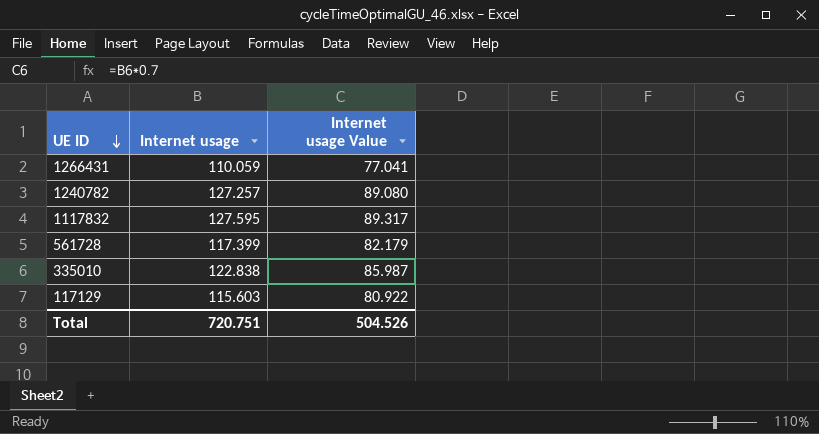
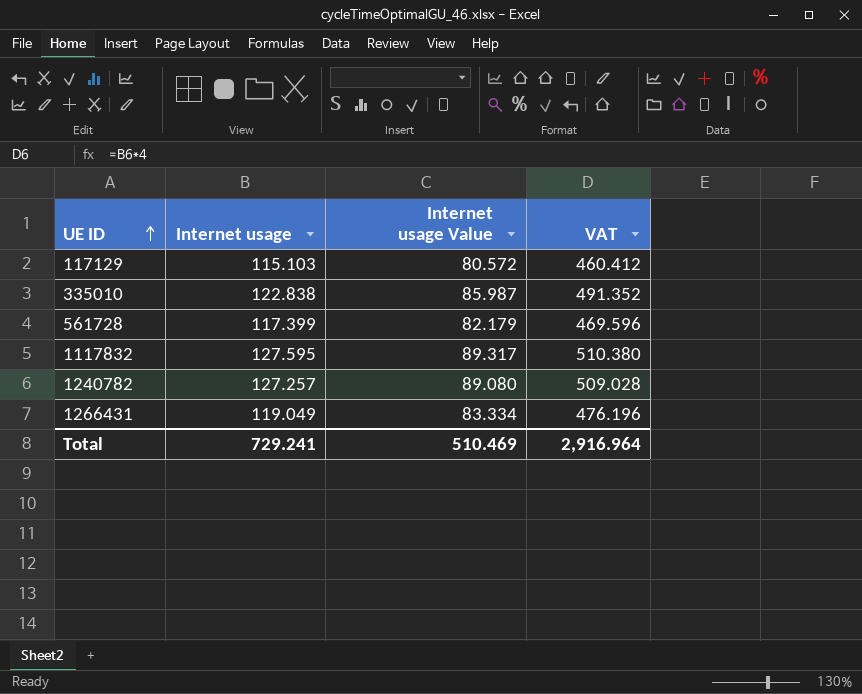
row order: UE ID descending -> UE ID ascending
column VAT | formula: none -> [Internet usage] * 4
117129 | Internet usage: 115.603 -> 115.103
117129 | Internet usage Value: 80.922 -> 80.572
1266431 | Internet usage: 110.059 -> 119.049
1266431 | Internet usage Value: 77.041 -> 83.334
Total | Internet usage: 720.751 -> 729.241
Total | Internet usage Value: 504.526 -> 510.469

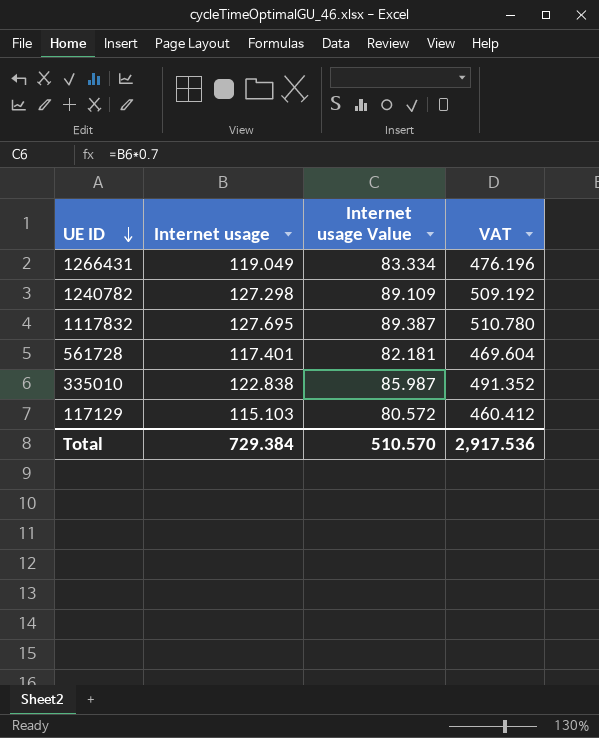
row order: UE ID ascending -> UE ID descending
1240782 | Internet usage: 127.257 -> 127.298
1240782 | Internet usage Value: 89.080 -> 89.109
1240782 | VAT: 509.028 -> 509.192
1117832 | Internet usage: 127.595 -> 127.695
1117832 | Internet usage Value: 89.317 -> 89.387
1117832 | VAT: 510.380 -> 510.780
561728 | Internet usage: 117.399 -> 117.401
561728 | Internet usage Value: 82.179 -> 82.181
561728 | VAT: 469.596 -> 469.604
Total | Internet usage: 729.241 -> 729.384
Total | Internet usage Value: 510.469 -> 510.570
Total | VAT: 2,916.964 -> 2,917.536

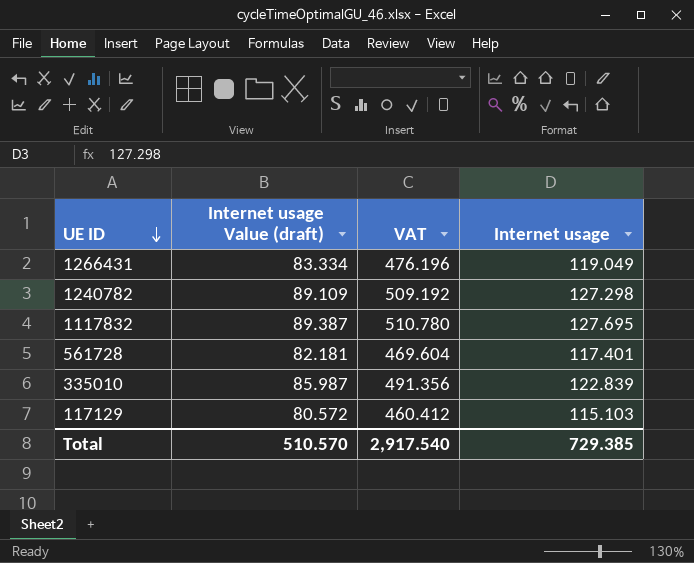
column name: Internet usage Value -> Internet usage Value (draft)
column Internet usage | position: 2 -> 4
335010 | VAT: 491.352 -> 491.356
335010 | Internet usage: 122.838 -> 122.839
Total | VAT: 2,917.536 -> 2,917.540
Total | Internet usage: 729.384 -> 729.385

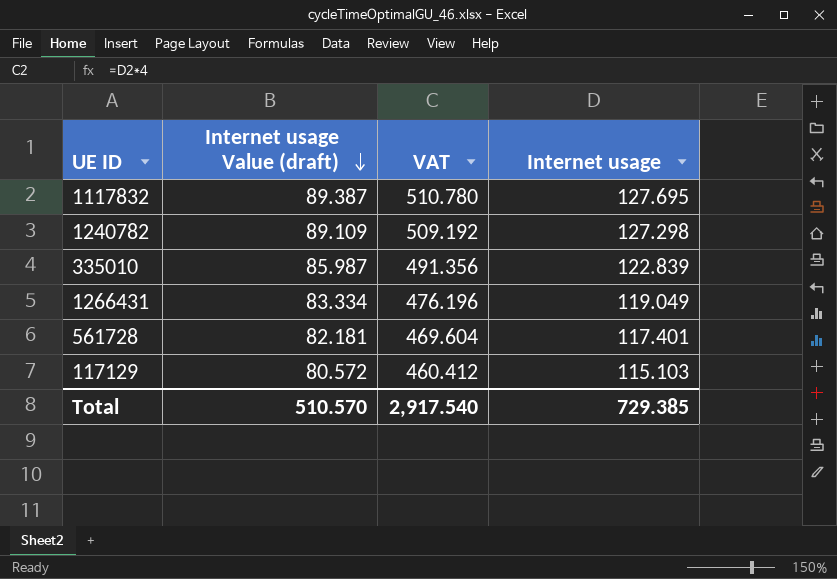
row order: UE ID descending -> Internet usage Value (draft) descending

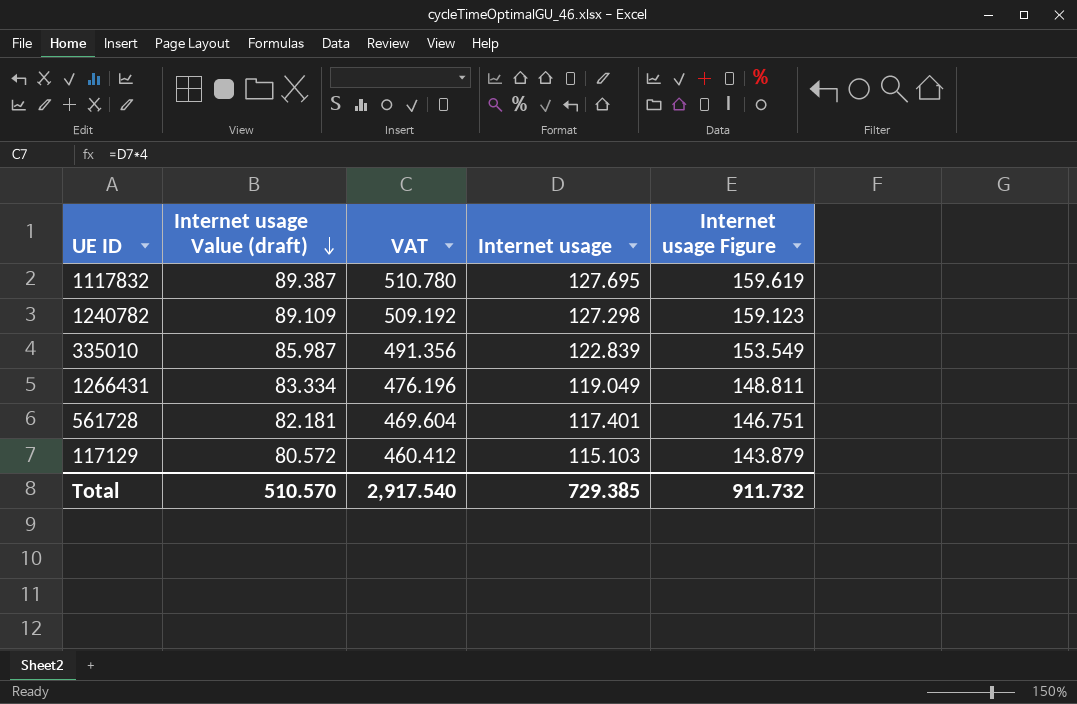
column Internet usage Figure | formula: none -> [Internet usage] * 1.25

